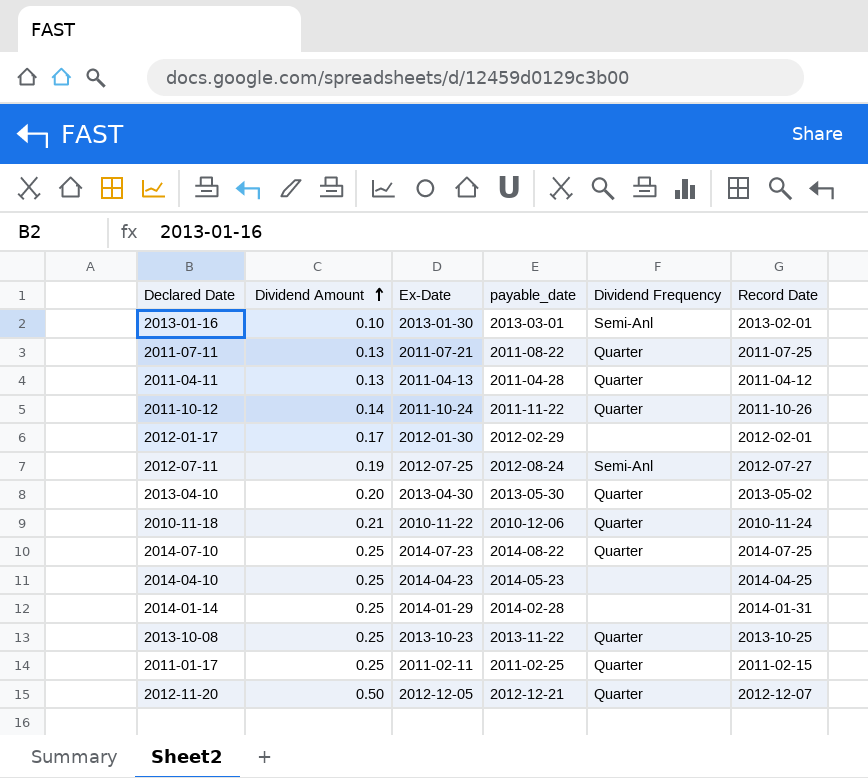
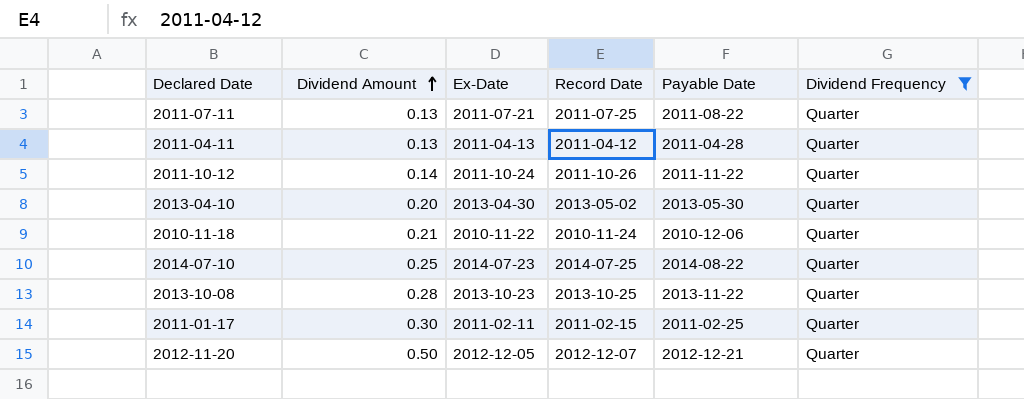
filter: none -> Dividend Frequency = Quarter
column Record Date | position: 6 -> 4
column name: payable_date -> Payable Date
2013-10-08 | Dividend Amount: 0.25 -> 0.28
2011-01-17 | Dividend Amount: 0.25 -> 0.30

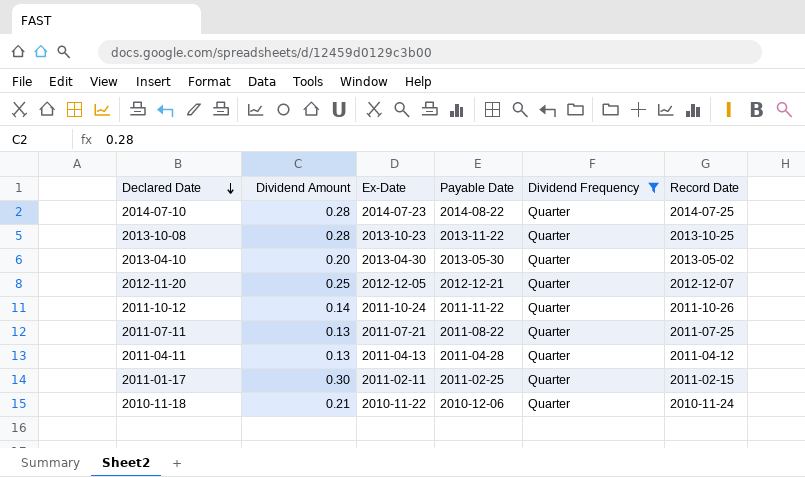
row order: Dividend Amount ascending -> Declared Date descending
column Record Date | position: 4 -> 6
2014-07-10 | Dividend Amount: 0.25 -> 0.28
2012-11-20 | Dividend Amount: 0.50 -> 0.25

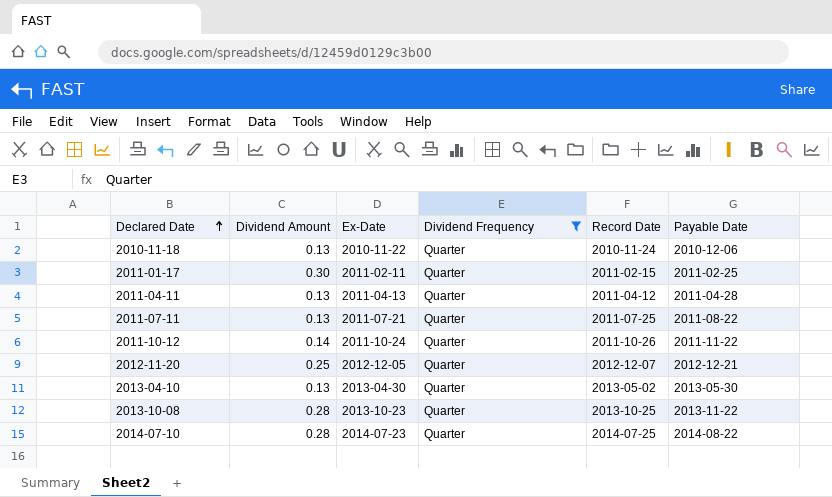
row order: Declared Date descending -> Declared Date ascending
column Payable Date | position: 4 -> 6
2010-11-18 | Dividend Amount: 0.21 -> 0.13
2013-04-10 | Dividend Amount: 0.20 -> 0.13

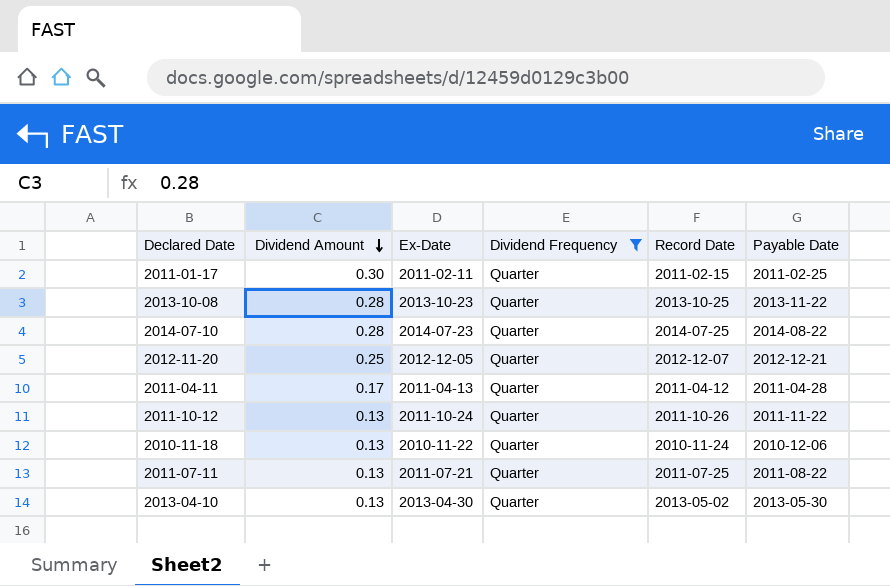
row order: Declared Date ascending -> Dividend Amount descending
2011-04-11 | Dividend Amount: 0.13 -> 0.17
2011-10-12 | Dividend Amount: 0.14 -> 0.13

